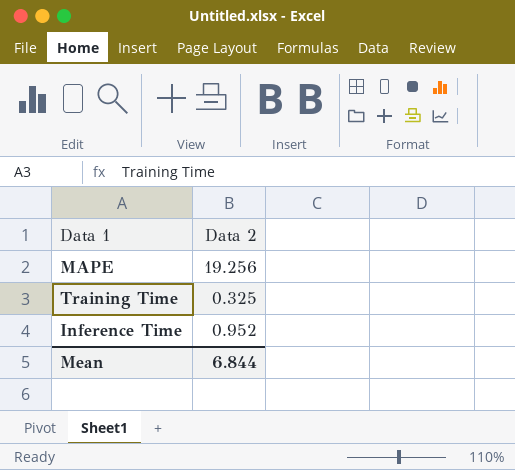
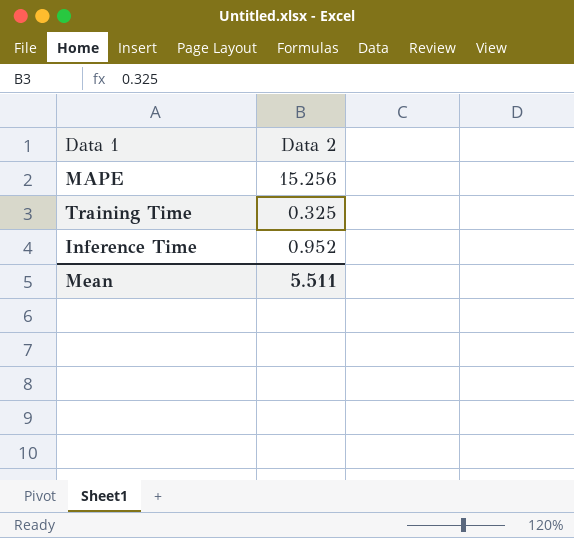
MAPE | Data 2: 19.256 -> 15.256
Mean | Data 2: 6.844 -> 5.511

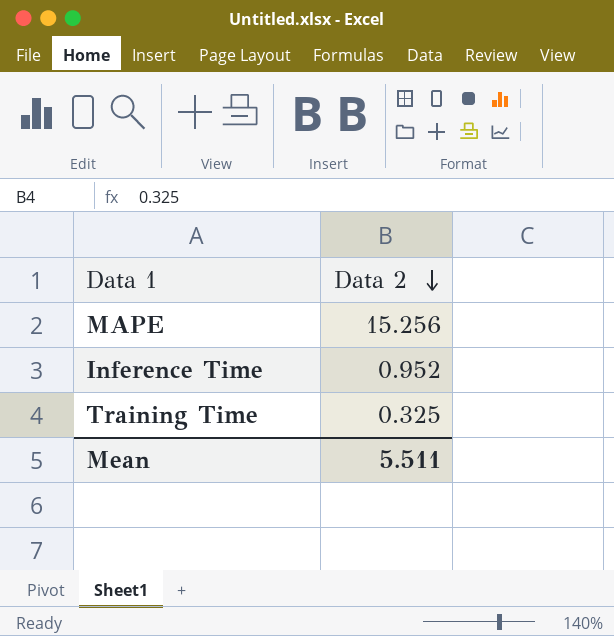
row order: none -> Data 2 descending

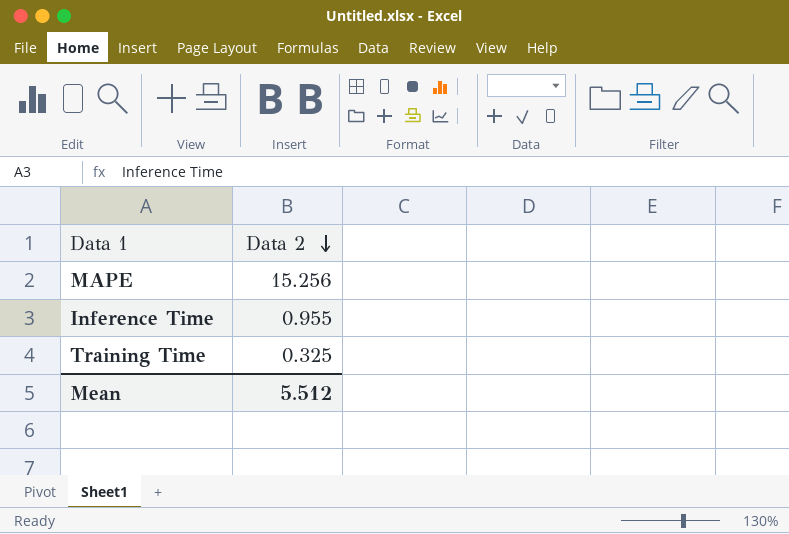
Inference Time | Data 2: 0.952 -> 0.955
Mean | Data 2: 5.511 -> 5.512

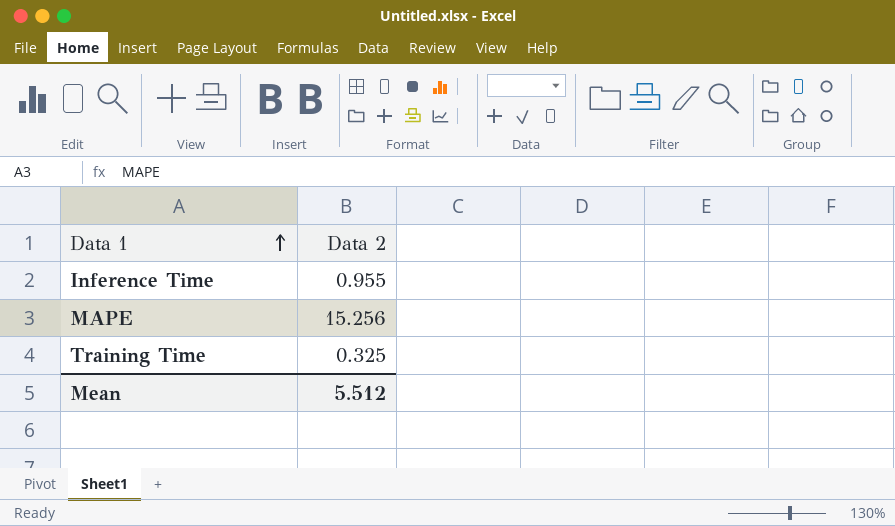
row order: Data 2 descending -> Data 1 ascending

